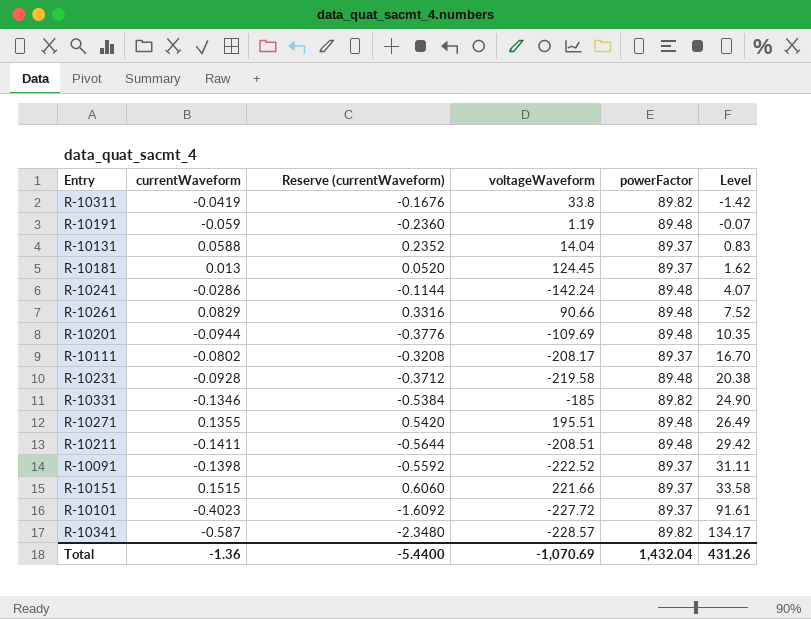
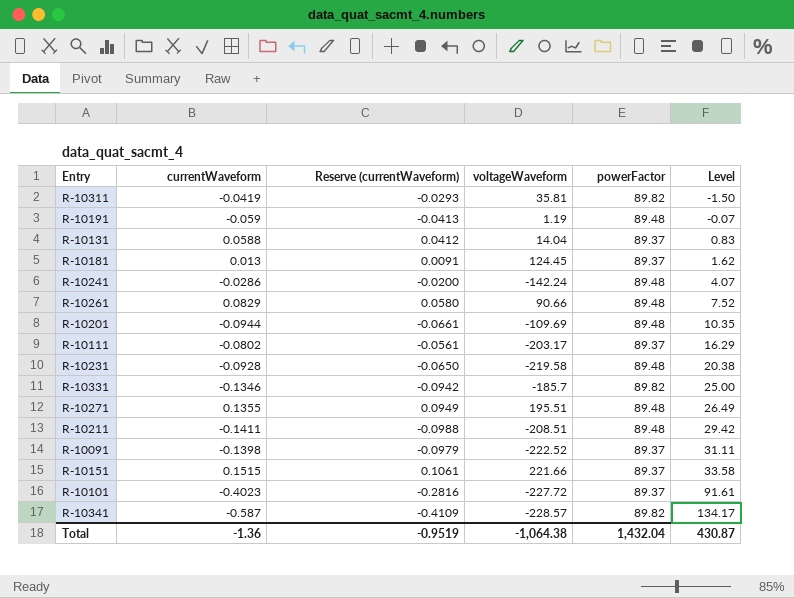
column Reserve (currentWaveform) | formula: [currentWaveform] * 4 -> [currentWaveform] * 0.7
R-10311 | voltageWaveform: 33.8 -> 35.81
R-10311 | Level: -1.42 -> -1.50
R-10111 | voltageWaveform: -208.17 -> -203.17
R-10111 | Level: 16.70 -> 16.29
R-10331 | voltageWaveform: -185 -> -185.7
R-10331 | Level: 24.90 -> 25.00
Total | Reserve (currentWaveform): -5.4400 -> -0.9519
Total | voltageWaveform: -1,070.69 -> -1,064.38
Total | Level: 431.26 -> 430.87

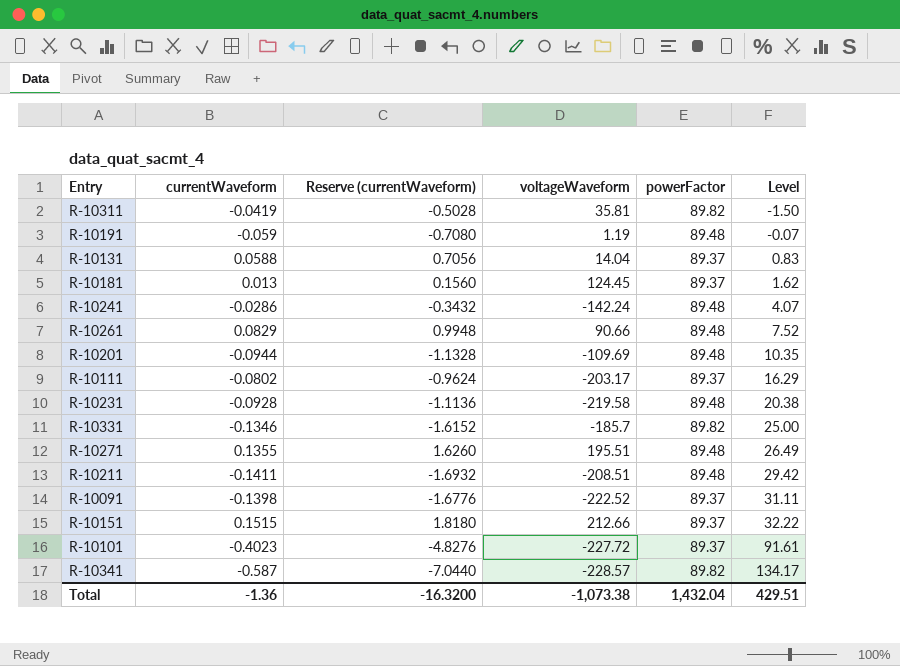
column Reserve (currentWaveform) | formula: [currentWaveform] * 0.7 -> [currentWaveform] * 12
R-10151 | voltageWaveform: 221.66 -> 212.66
R-10151 | Level: 33.58 -> 32.22
Total | Reserve (currentWaveform): -0.9519 -> -16.3200
Total | voltageWaveform: -1,064.38 -> -1,073.38
Total | Level: 430.87 -> 429.51

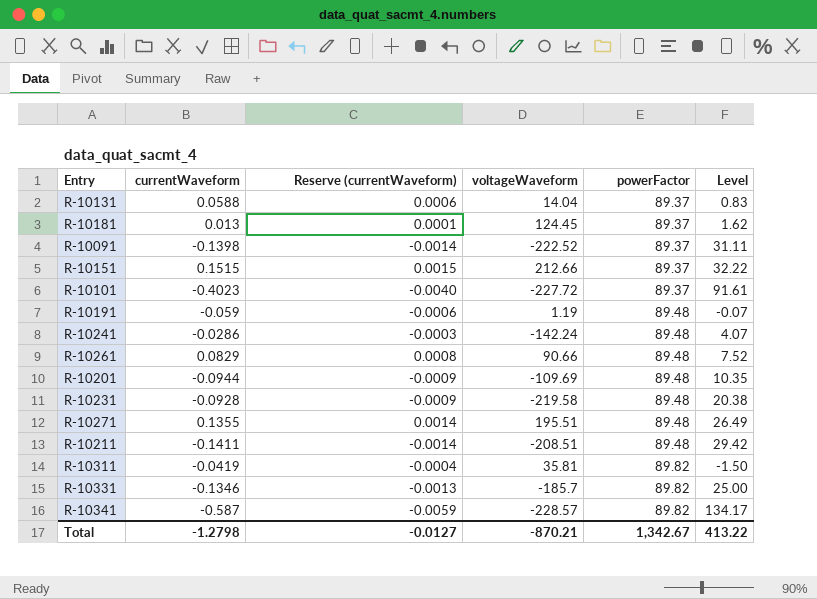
row order: Level ascending -> powerFactor ascending
column Reserve (currentWaveform) | formula: [currentWaveform] * 12 -> [currentWaveform] * 0.01
row R-10111: -0.0802 | -0.9624 | -203.17 | 89.37 | 16.29 -> none
Total | currentWaveform: -1.36 -> -1.2798
Total | Reserve (currentWaveform): -16.3200 -> -0.0127
Total | voltageWaveform: -1,073.38 -> -870.21
Total | powerFactor: 1,432.04 -> 1,342.67
Total | Level: 429.51 -> 413.22

